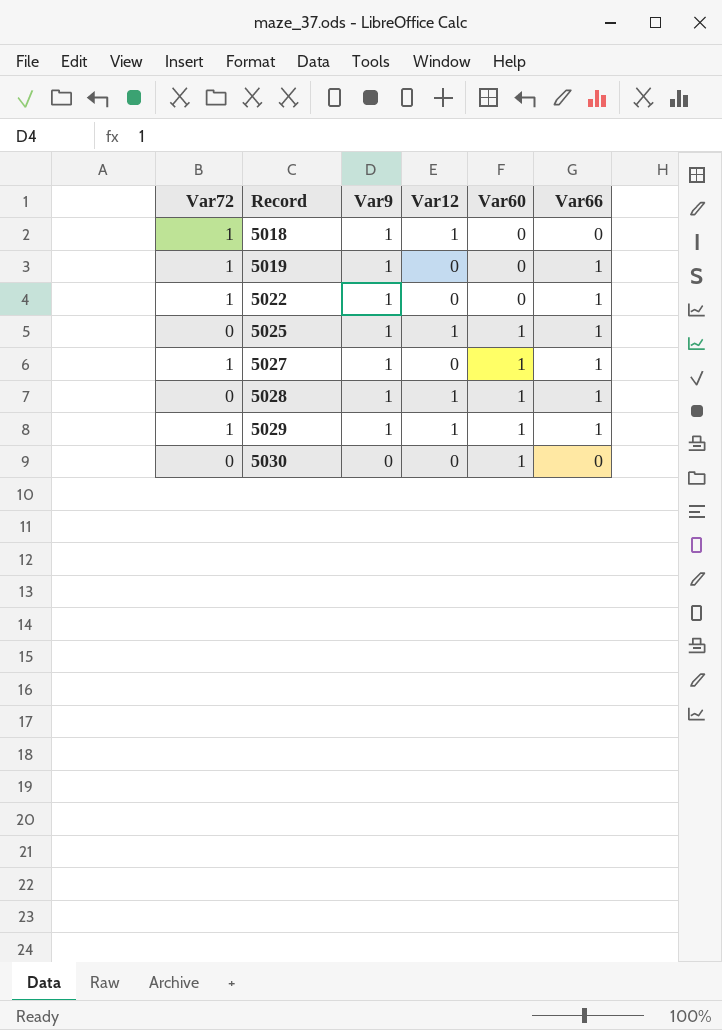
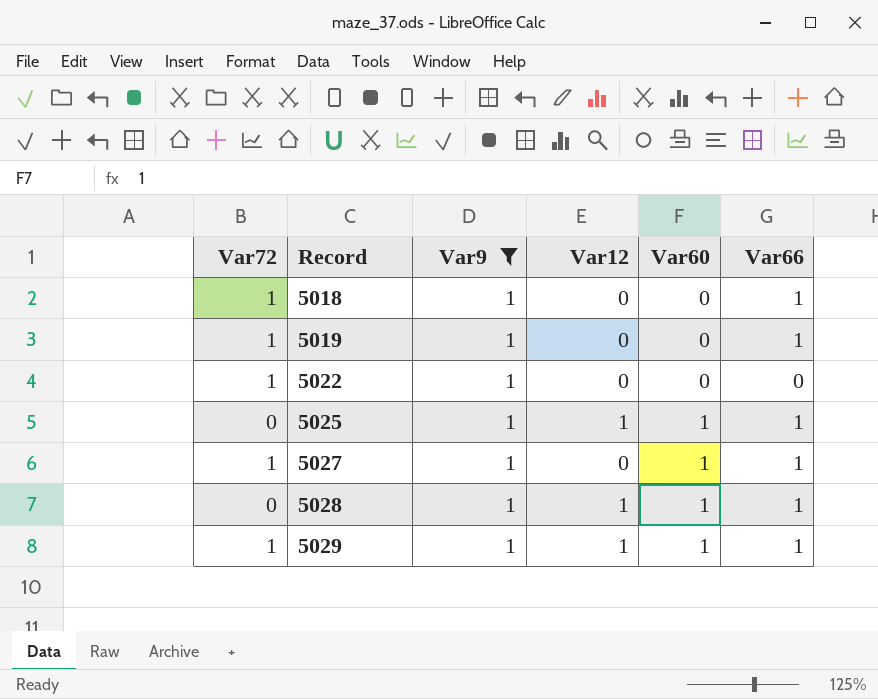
filter: none -> Var9 = 1
5018 | Var12: 1 -> 0
5018 | Var66: 0 -> 1
5022 | Var66: 1 -> 0

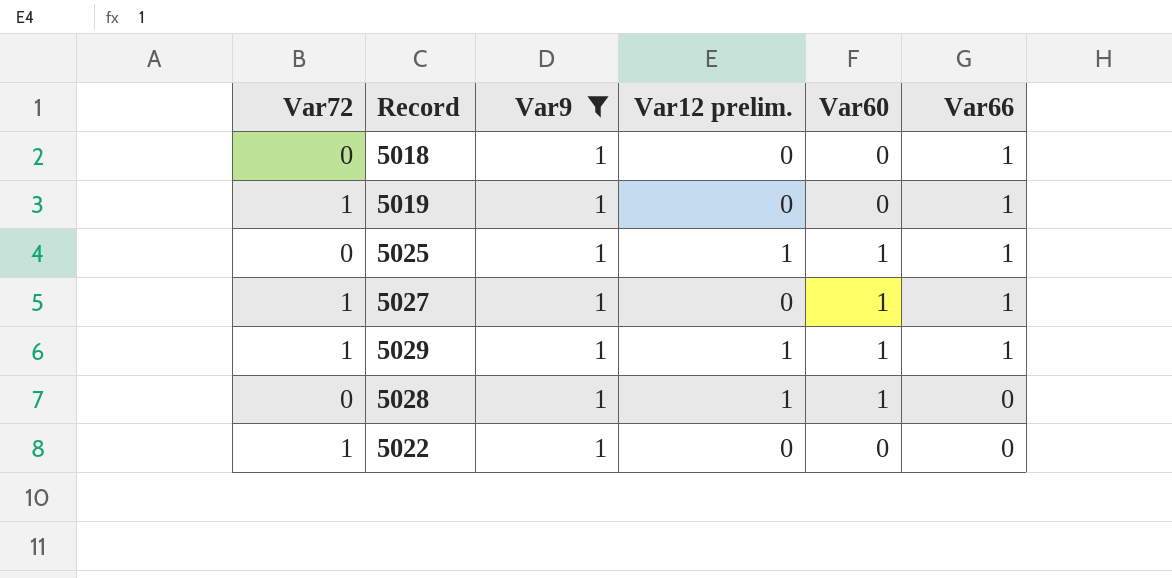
row order: Record ascending -> Var66 descending
column name: Var12 -> Var12 prelim.
5018 | Var72: 1 -> 0
5028 | Var66: 1 -> 0

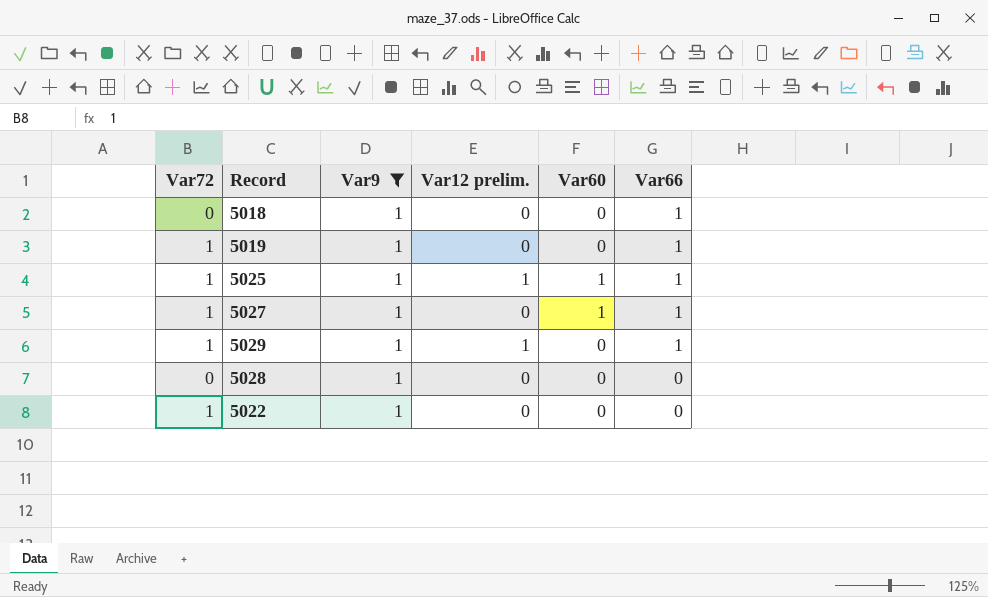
5025 | Var72: 0 -> 1
5029 | Var60: 1 -> 0
5028 | Var12 prelim.: 1 -> 0
5028 | Var60: 1 -> 0

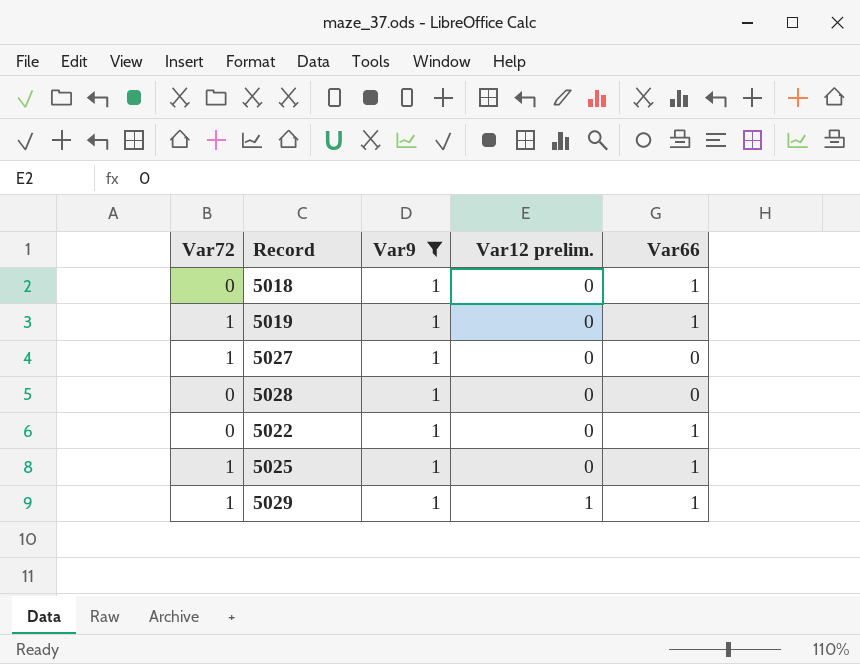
row order: Var66 descending -> Var12 prelim. ascending
column Var60 | position: 5 -> none
5027 | Var66: 1 -> 0
5022 | Var72: 1 -> 0
5022 | Var66: 0 -> 1
5025 | Var12 prelim.: 1 -> 0

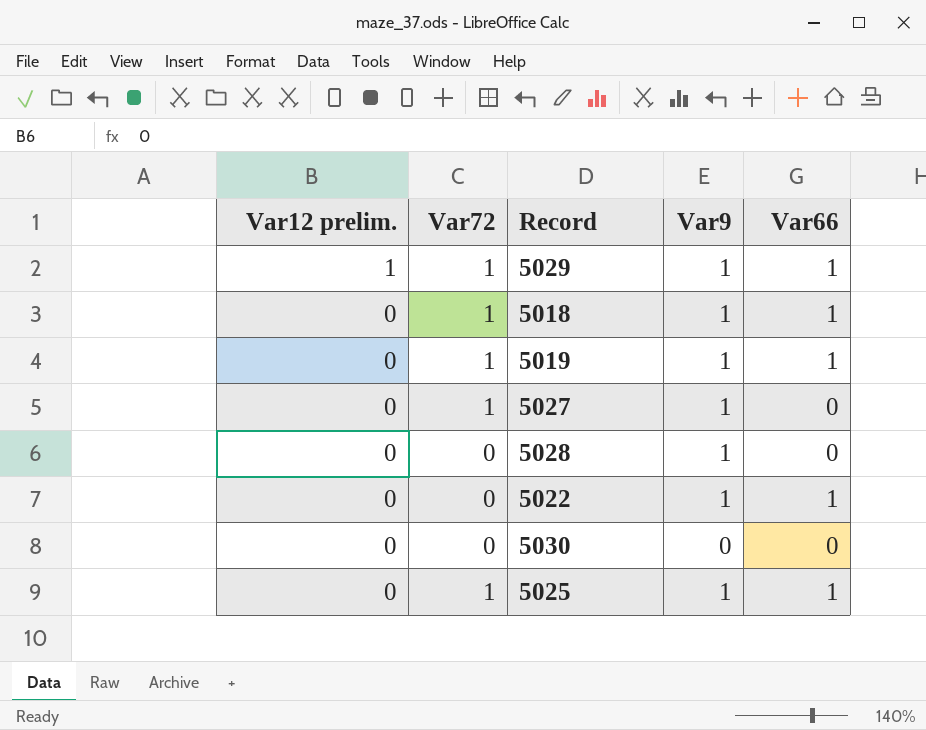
filter: Var9 = 1 -> none
row order: Var12 prelim. ascending -> Var12 prelim. descending
column Var12 prelim. | position: 4 -> 1
5018 | Var72: 0 -> 1

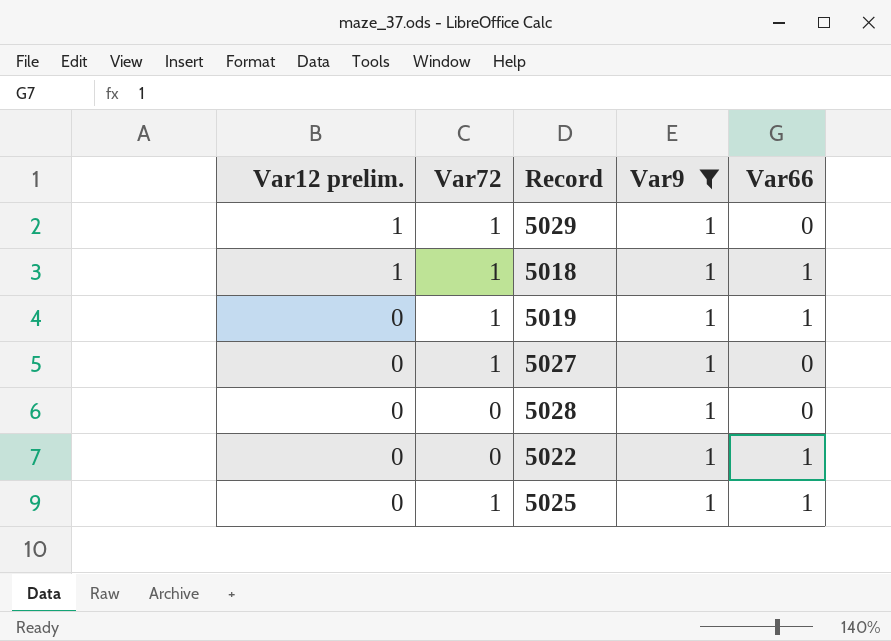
filter: none -> Var9 = 1
5029 | Var66: 1 -> 0
5018 | Var12 prelim.: 0 -> 1

